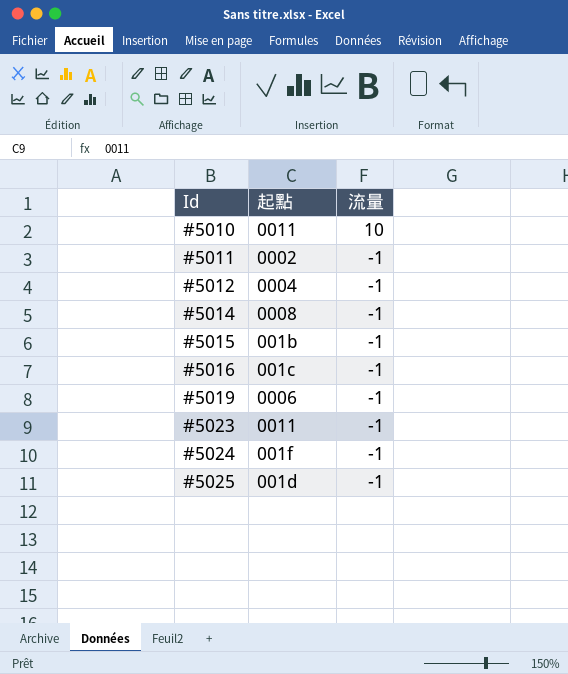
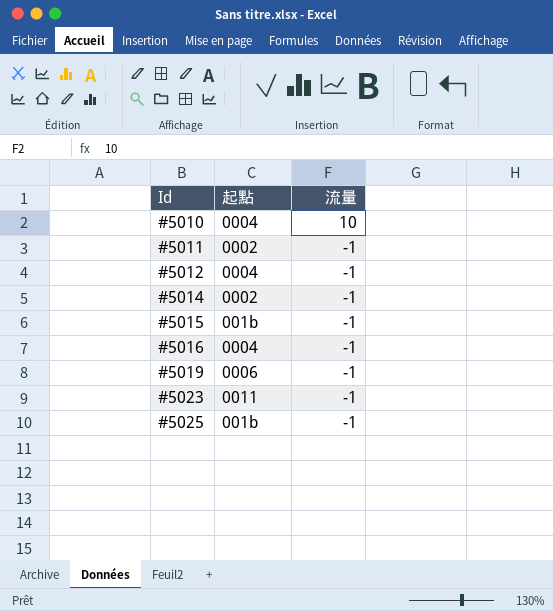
row #5024: 001f | -1 -> none
#5010 | 起點: 0011 -> 0004
#5014 | 起點: 0008 -> 0002
#5016 | 起點: 001c -> 0004
#5025 | 起點: 001d -> 001b

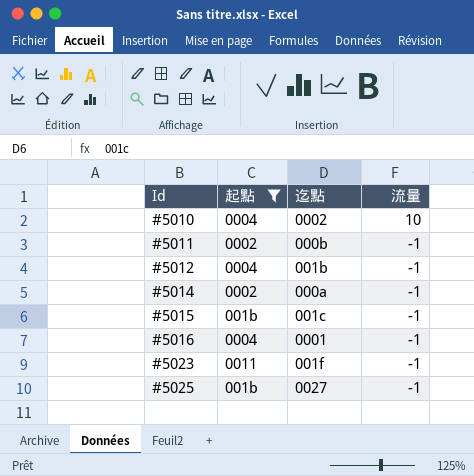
filter: none -> 起點 != 0006
column 迄點 | position: none -> 3

